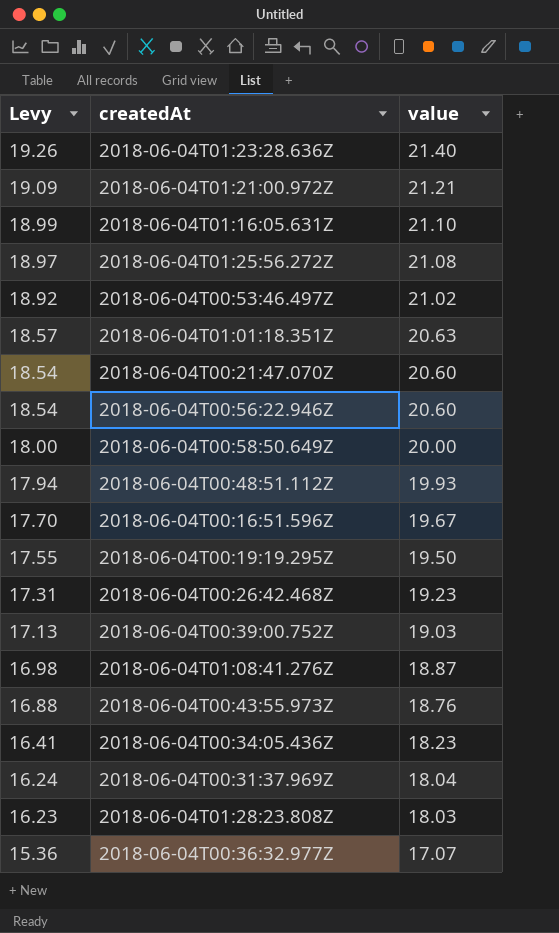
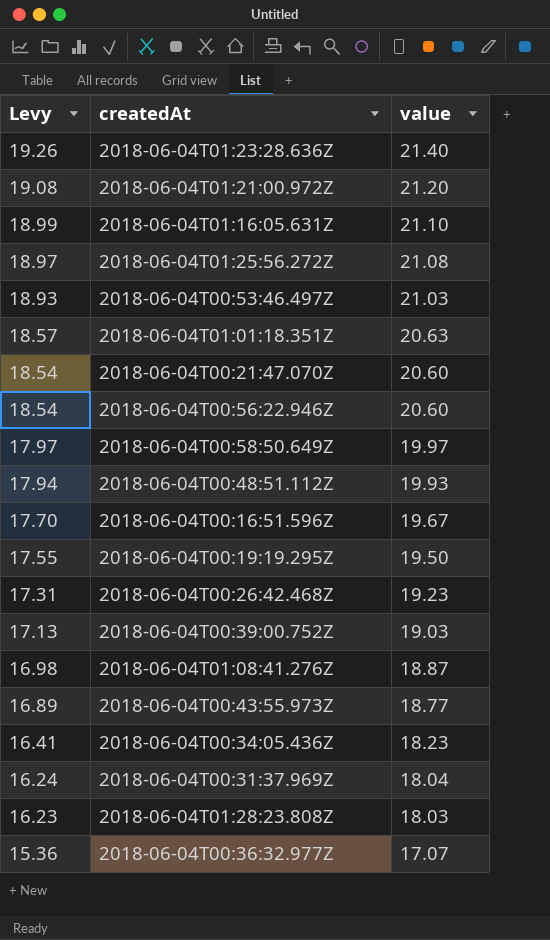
2018-06-04T01:21:00.972Z | Levy: 19.09 -> 19.08
2018-06-04T01:21:00.972Z | value: 21.21 -> 21.20
2018-06-04T00:53:46.497Z | Levy: 18.92 -> 18.93
2018-06-04T00:53:46.497Z | value: 21.02 -> 21.03
2018-06-04T00:58:50.649Z | Levy: 18.00 -> 17.97
2018-06-04T00:58:50.649Z | value: 20.00 -> 19.97
2018-06-04T00:43:55.973Z | Levy: 16.88 -> 16.89
2018-06-04T00:43:55.973Z | value: 18.76 -> 18.77

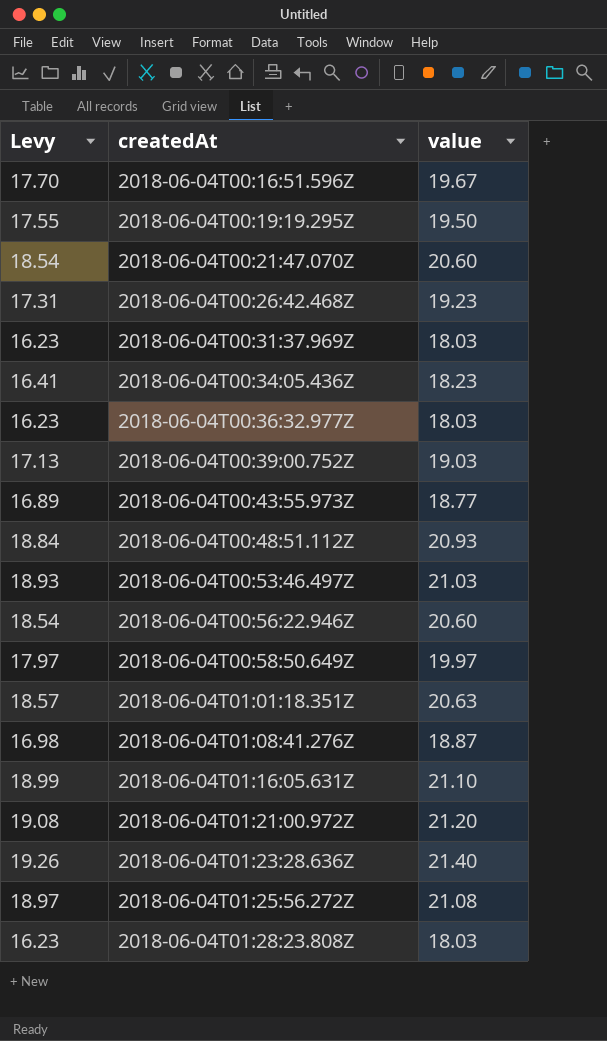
row order: Levy descending -> createdAt ascending
2018-06-04T00:31:37.969Z | Levy: 16.24 -> 16.23
2018-06-04T00:31:37.969Z | value: 18.04 -> 18.03
2018-06-04T00:36:32.977Z | Levy: 15.36 -> 16.23
2018-06-04T00:36:32.977Z | value: 17.07 -> 18.03
2018-06-04T00:48:51.112Z | Levy: 17.94 -> 18.84
2018-06-04T00:48:51.112Z | value: 19.93 -> 20.93

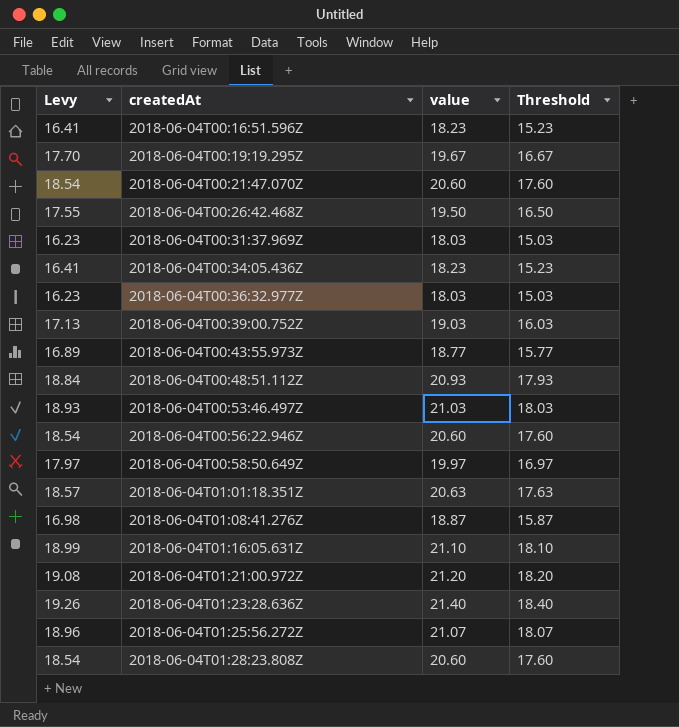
column Threshold | formula: none -> [value] - 3
2018-06-04T00:16:51.596Z | Levy: 17.70 -> 16.41
2018-06-04T00:16:51.596Z | value: 19.67 -> 18.23
2018-06-04T00:19:19.295Z | Levy: 17.55 -> 17.70
2018-06-04T00:19:19.295Z | value: 19.50 -> 19.67
2018-06-04T00:26:42.468Z | Levy: 17.31 -> 17.55
2018-06-04T00:26:42.468Z | value: 19.23 -> 19.50
2018-06-04T01:25:56.272Z | Levy: 18.97 -> 18.96
2018-06-04T01:25:56.272Z | value: 21.08 -> 21.07
2018-06-04T01:28:23.808Z | Levy: 16.23 -> 18.54
2018-06-04T01:28:23.808Z | value: 18.03 -> 20.60

